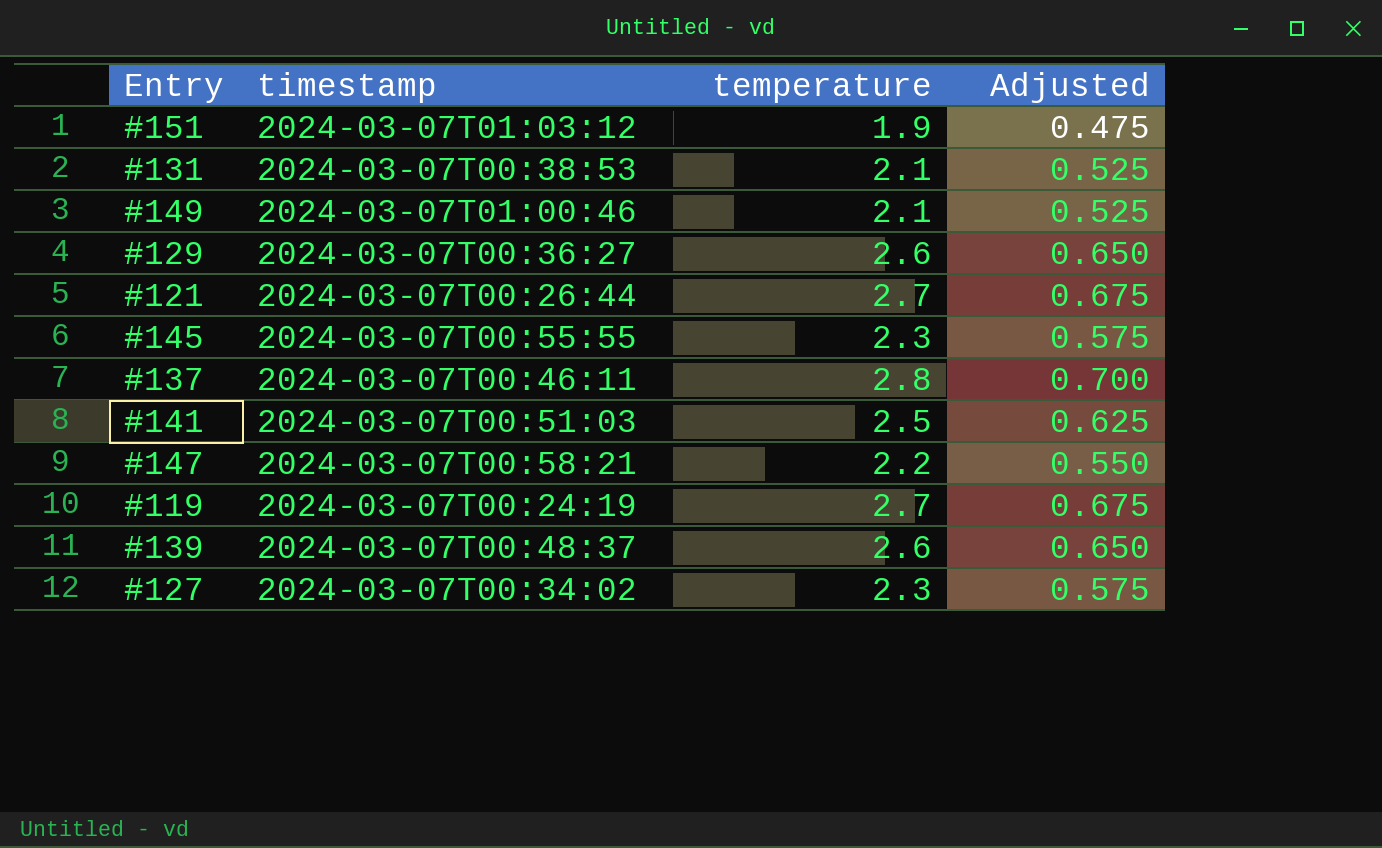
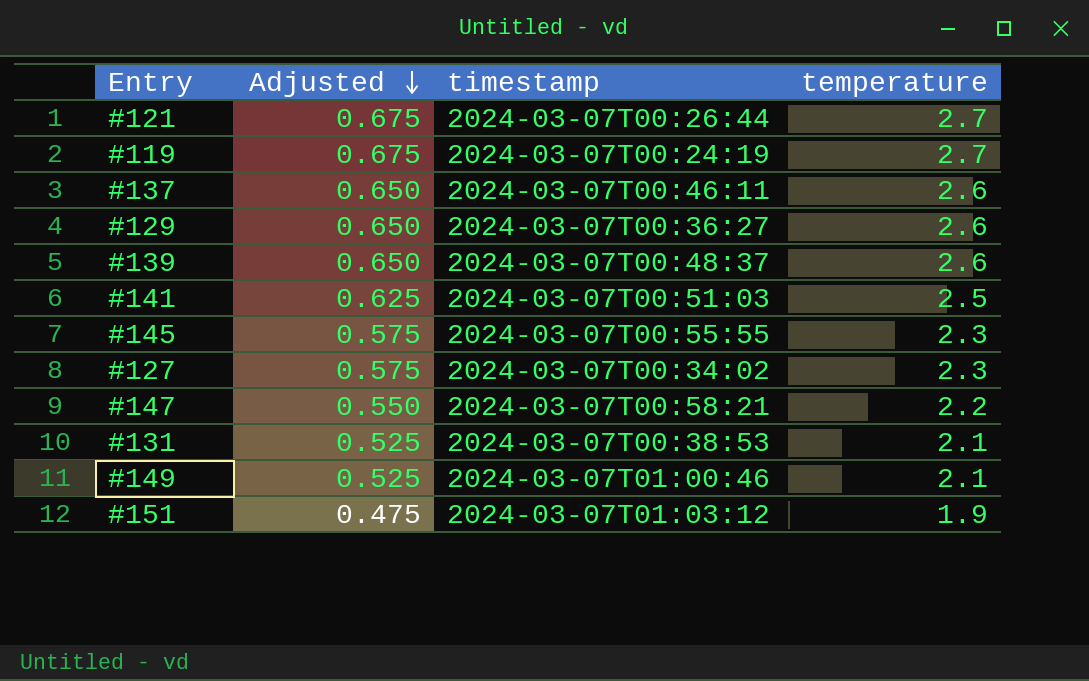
row order: none -> Adjusted descending
column Adjusted | position: 4 -> 2
#137 | Adjusted: 0.700 -> 0.650
#137 | temperature: 2.8 -> 2.6

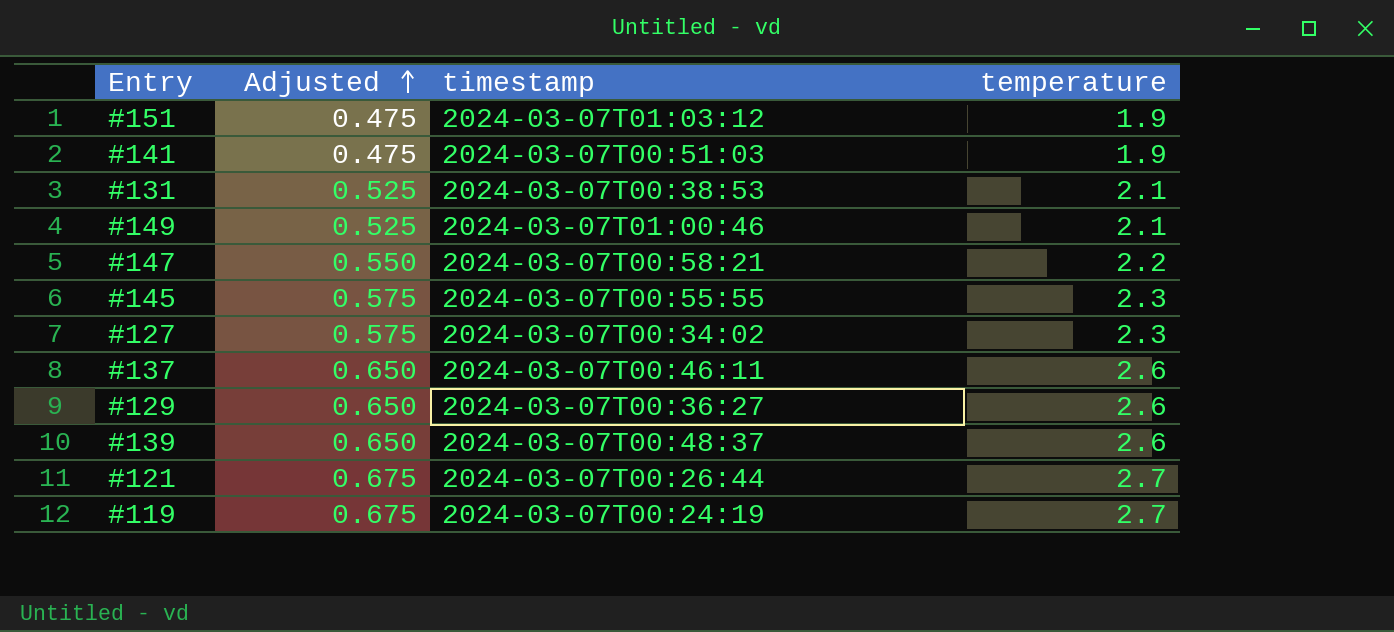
row order: Adjusted descending -> Adjusted ascending
#141 | Adjusted: 0.625 -> 0.475
#141 | temperature: 2.5 -> 1.9

